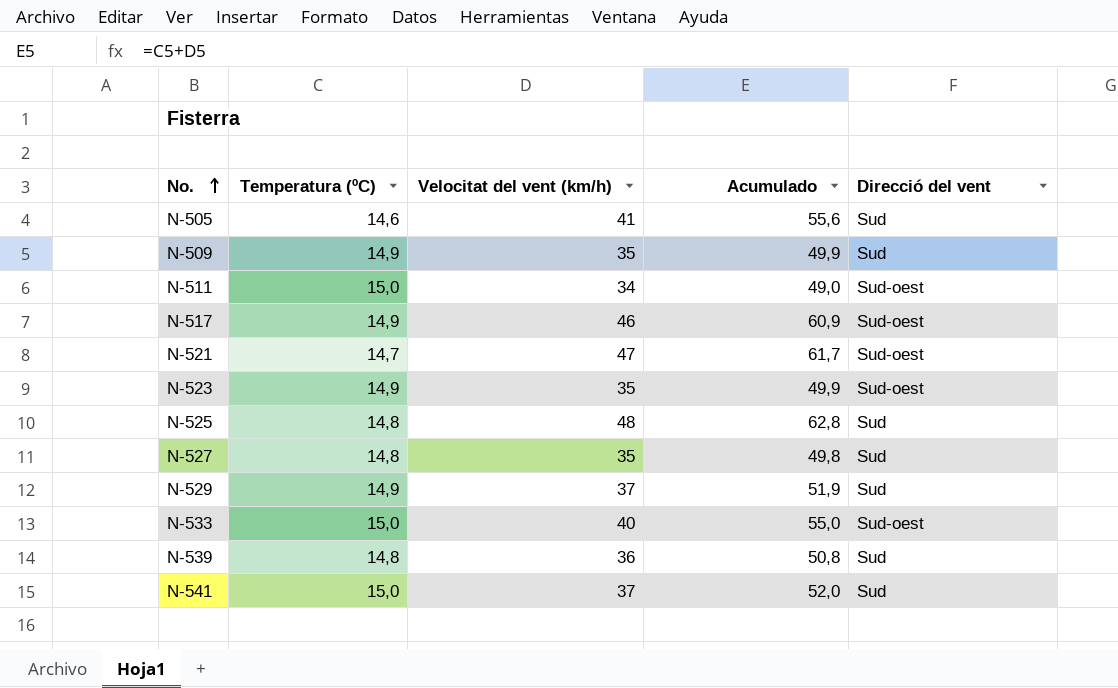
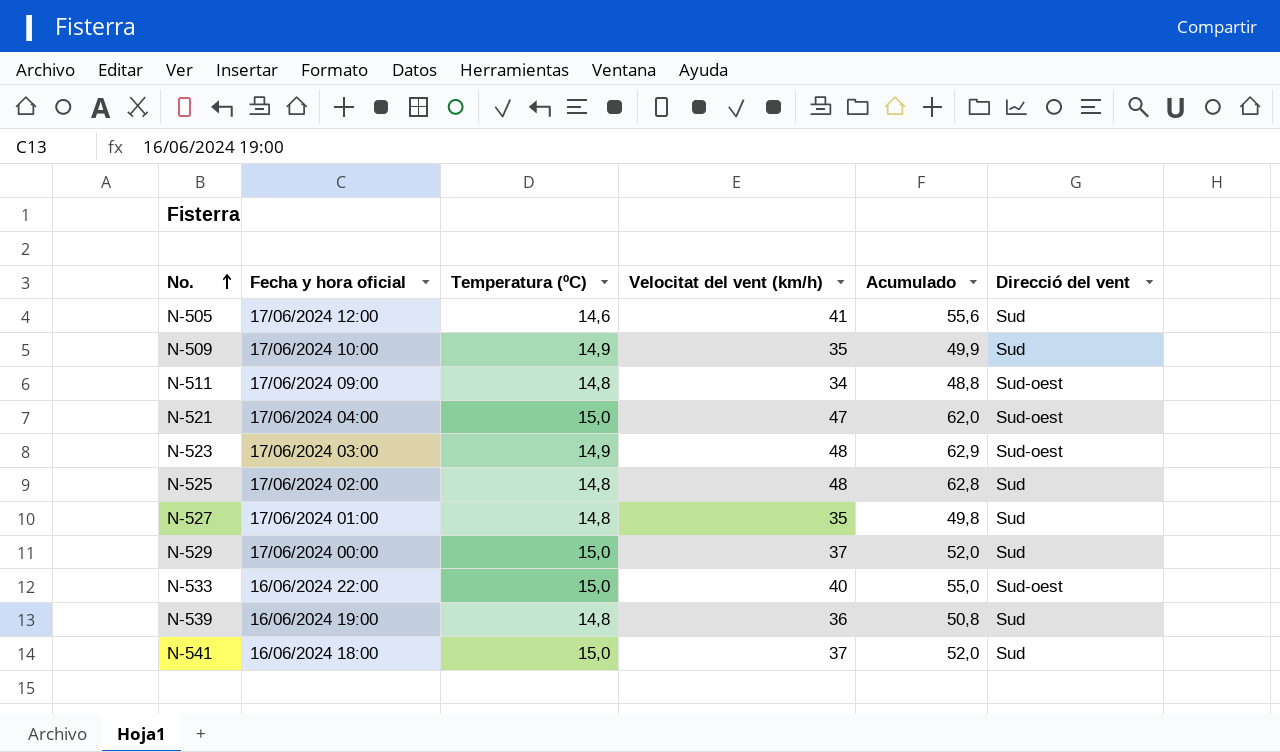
column Fecha y hora oficial | position: none -> 2
row N-517: 14,9 | 46 | 60,9 | Sud-oest -> none
N-511 | Temperatura (ºC): 15,0 -> 14,8
N-511 | Acumulado: 49,0 -> 48,8
N-521 | Temperatura (ºC): 14,7 -> 15,0
N-521 | Acumulado: 61,7 -> 62,0
N-523 | Velocitat del vent (km/h): 35 -> 48
N-523 | Acumulado: 49,9 -> 62,9
N-529 | Temperatura (ºC): 14,9 -> 15,0
N-529 | Acumulado: 51,9 -> 52,0

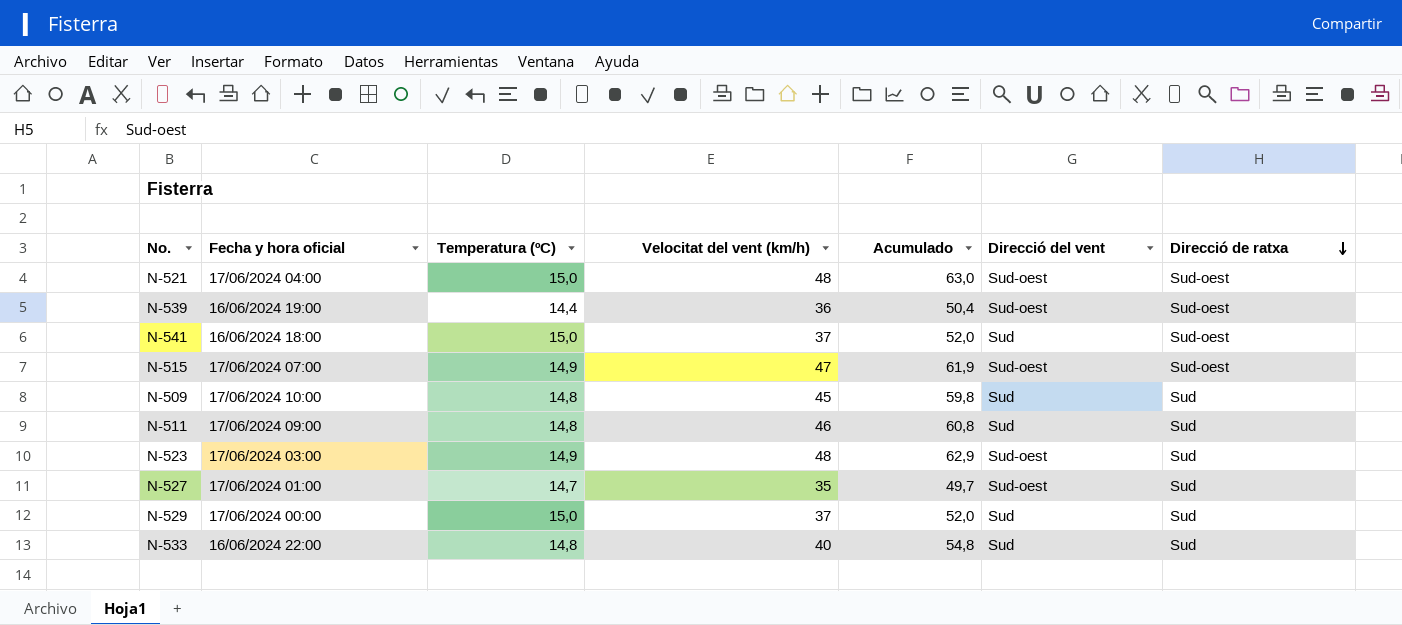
row order: No. ascending -> Direcció de ratxa descending
column Direcció de ratxa | position: none -> 7
row N-505: 17/06/2024 12:00 | 14,6 | 41 | 55,6 | Sud -> none
row N-525: 17/06/2024 02:00 | 14,8 | 48 | 62,8 | Sud -> none
N-521 | Velocitat del vent (km/h): 47 -> 48
N-521 | Acumulado: 62,0 -> 63,0
N-539 | Temperatura (ºC): 14,8 -> 14,4
N-539 | Acumulado: 50,8 -> 50,4
N-539 | Direcció del vent: Sud -> Sud-oest
row N-515: none -> 17/06/2024 07:00 | 14,9 | 47 | 61,9 | Sud-oest | Sud-oest
N-509 | Temperatura (ºC): 14,9 -> 14,8
N-509 | Velocitat del vent (km/h): 35 -> 45
N-509 | Acumulado: 49,9 -> 59,8
N-511 | Velocitat del vent (km/h): 34 -> 46
N-511 | Acumulado: 48,8 -> 60,8
N-511 | Direcció del vent: Sud-oest -> Sud
N-527 | Temperatura (ºC): 14,8 -> 14,7
N-527 | Acumulado: 49,8 -> 49,7
N-527 | Direcció del vent: Sud -> Sud-oest
N-533 | Temperatura (ºC): 15,0 -> 14,8
N-533 | Acumulado: 55,0 -> 54,8
N-533 | Direcció del vent: Sud-oest -> Sud

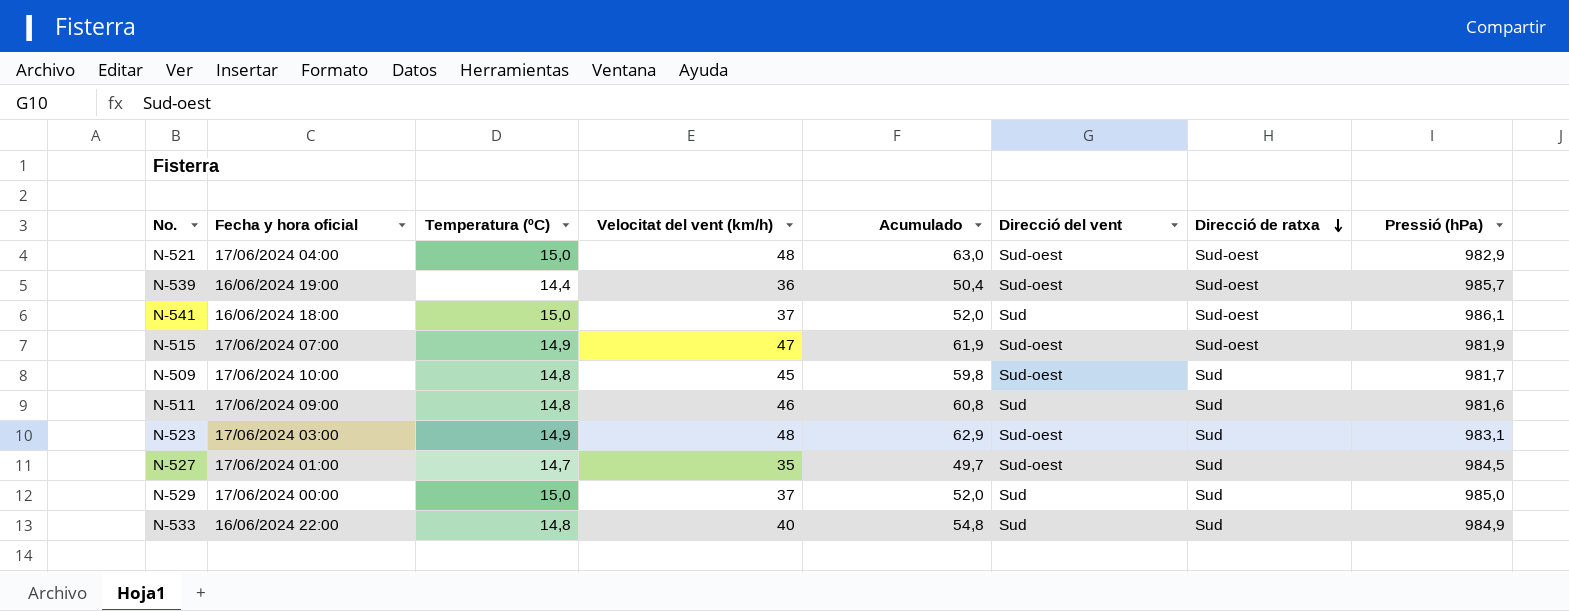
column Pressió (hPa) | position: none -> 8
N-509 | Direcció del vent: Sud -> Sud-oest

